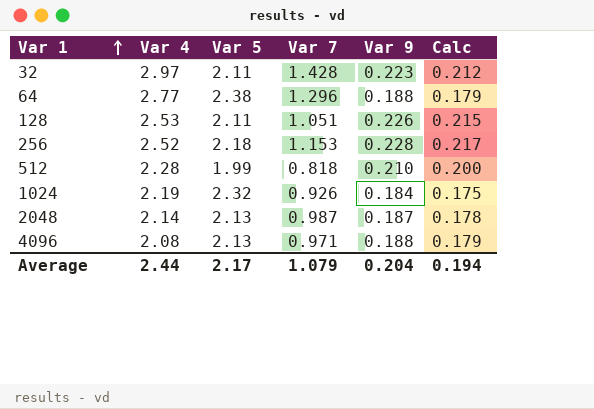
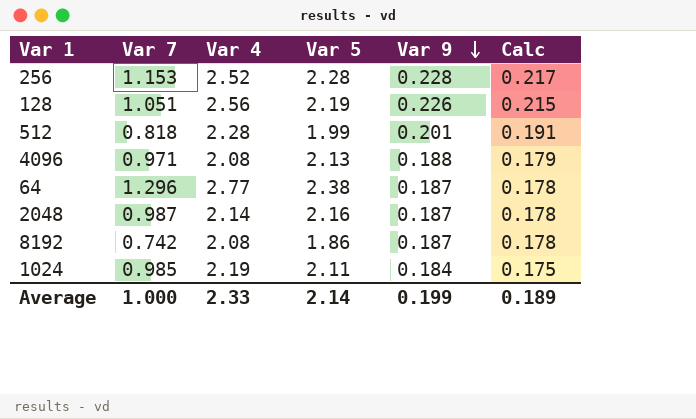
row order: Var 1 ascending -> Var 9 descending
column Var 7 | position: 4 -> 2
row 32: 2.97 | 2.11 | 1.428 | 0.223 | 0.212 -> none
256 | Var 5: 2.18 -> 2.28
128 | Var 4: 2.53 -> 2.56
128 | Var 5: 2.11 -> 2.19
512 | Var 9: 0.210 -> 0.201
512 | Calc: 0.200 -> 0.191
64 | Var 9: 0.188 -> 0.187
64 | Calc: 0.179 -> 0.178
2048 | Var 5: 2.13 -> 2.16
row 8192: none -> 0.742 | 2.08 | 1.86 | 0.187 | 0.178
1024 | Var 7: 0.926 -> 0.985
1024 | Var 5: 2.32 -> 2.11
Average | Var 7: 1.079 -> 1.000
Average | Var 4: 2.44 -> 2.33
Average | Var 5: 2.17 -> 2.14
Average | Var 9: 0.204 -> 0.199
Average | Calc: 0.194 -> 0.189

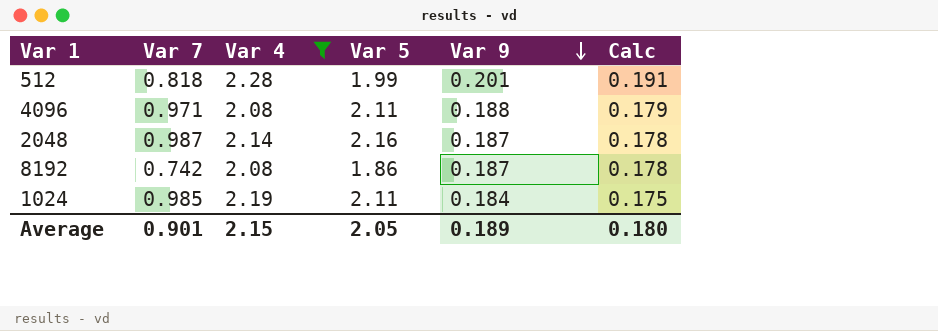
filter: none -> Var 4 <= 2.28
4096 | Var 5: 2.13 -> 2.11
Average | Var 7: 1.000 -> 0.901
Average | Var 4: 2.33 -> 2.15
Average | Var 5: 2.14 -> 2.05
Average | Var 9: 0.199 -> 0.189
Average | Calc: 0.189 -> 0.180

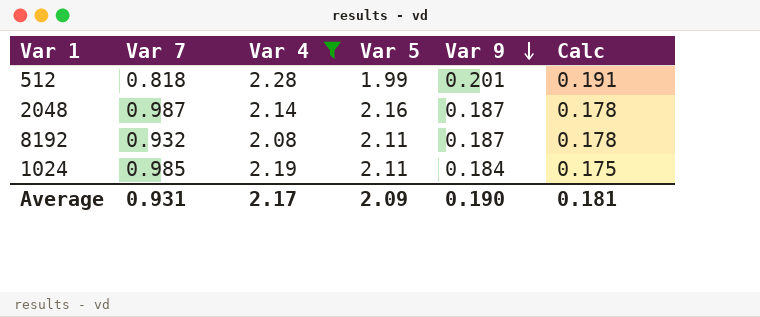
row 4096: 0.971 | 2.08 | 2.11 | 0.188 | 0.179 -> none
8192 | Var 7: 0.742 -> 0.932
8192 | Var 5: 1.86 -> 2.11
Average | Var 7: 0.901 -> 0.931
Average | Var 4: 2.15 -> 2.17
Average | Var 5: 2.05 -> 2.09
Average | Var 9: 0.189 -> 0.190
Average | Calc: 0.180 -> 0.181

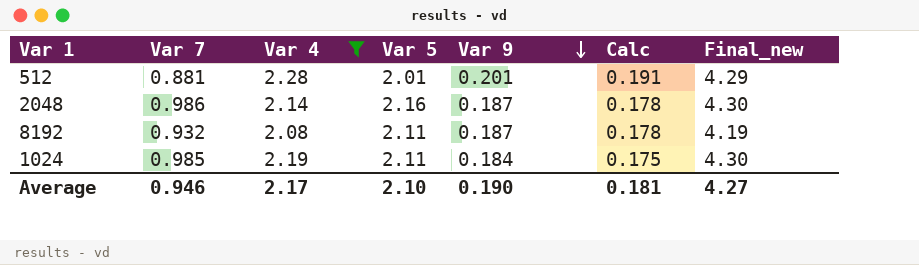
column Final_new | formula: none -> [Var 4] + [Var 5]
512 | Var 7: 0.818 -> 0.881
512 | Var 5: 1.99 -> 2.01
2048 | Var 7: 0.987 -> 0.986
Average | Var 7: 0.931 -> 0.946
Average | Var 5: 2.09 -> 2.10

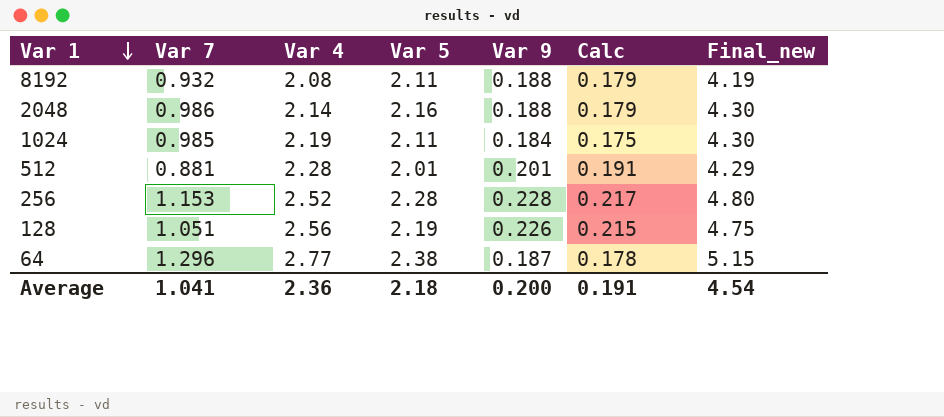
filter: Var 4 <= 2.28 -> none
row order: Var 9 descending -> Var 1 descending
8192 | Var 9: 0.187 -> 0.188
8192 | Calc: 0.178 -> 0.179
2048 | Var 9: 0.187 -> 0.188
2048 | Calc: 0.178 -> 0.179
Average | Var 7: 0.946 -> 1.041
Average | Var 4: 2.17 -> 2.36
Average | Var 5: 2.10 -> 2.18
Average | Var 9: 0.190 -> 0.200
Average | Calc: 0.181 -> 0.191
Average | Final_new: 4.27 -> 4.54

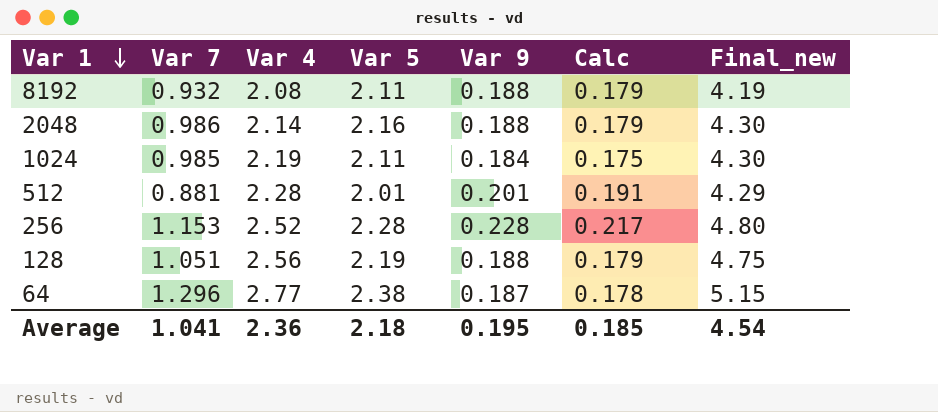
128 | Var 9: 0.226 -> 0.188
128 | Calc: 0.215 -> 0.179
Average | Var 9: 0.200 -> 0.195
Average | Calc: 0.191 -> 0.185

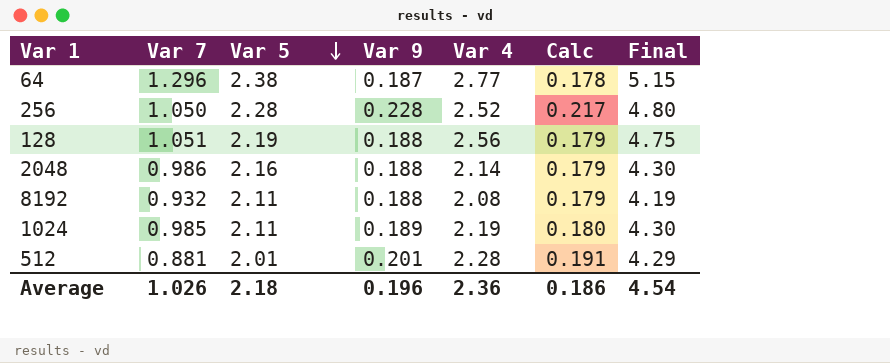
row order: Var 1 descending -> Var 5 descending
column Var 4 | position: 3 -> 5
column name: Final_new -> Final
256 | Var 7: 1.153 -> 1.050
1024 | Var 9: 0.184 -> 0.189
1024 | Calc: 0.175 -> 0.180
Average | Var 7: 1.041 -> 1.026
Average | Var 9: 0.195 -> 0.196
Average | Calc: 0.185 -> 0.186

